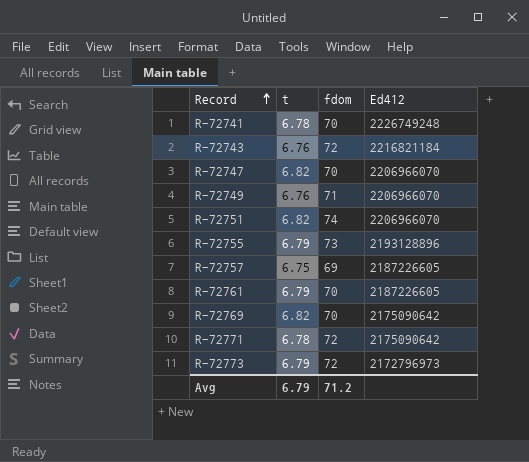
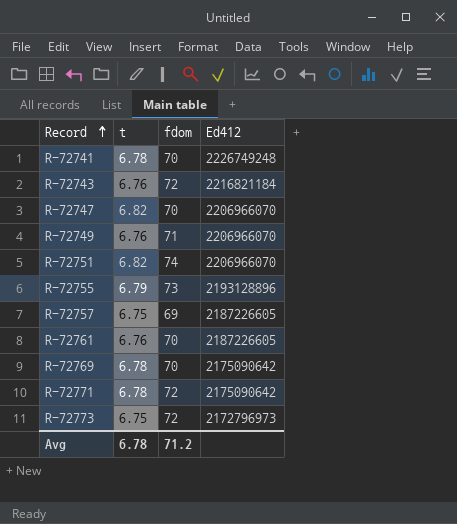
R-72761 | t: 6.79 -> 6.76
R-72769 | t: 6.82 -> 6.78
R-72773 | t: 6.79 -> 6.75
Avg | t: 6.79 -> 6.78

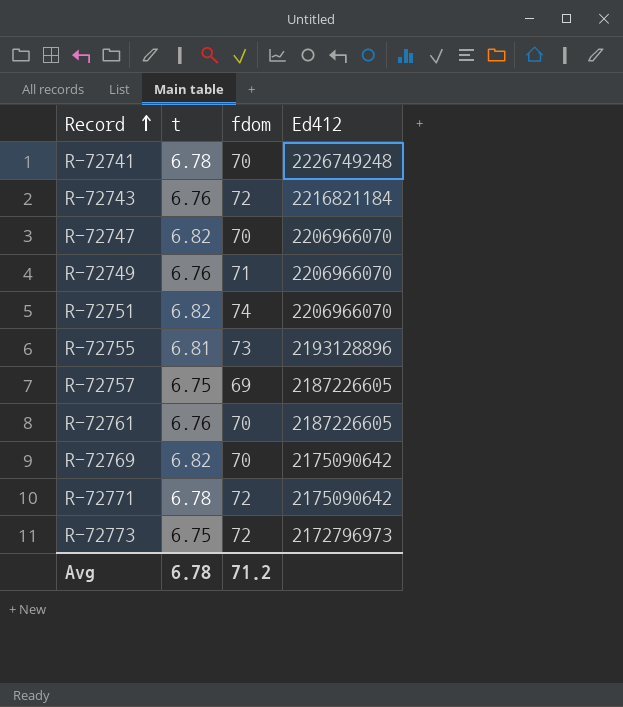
R-72755 | t: 6.79 -> 6.81
R-72769 | t: 6.78 -> 6.82

